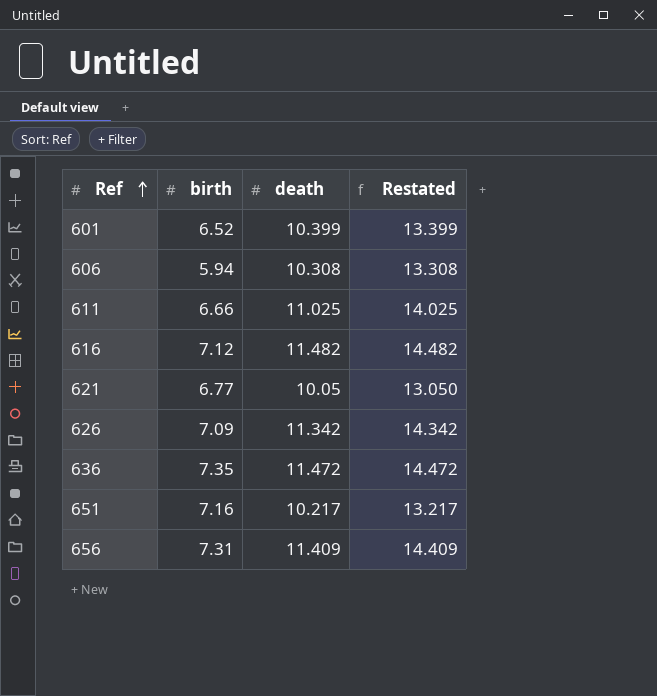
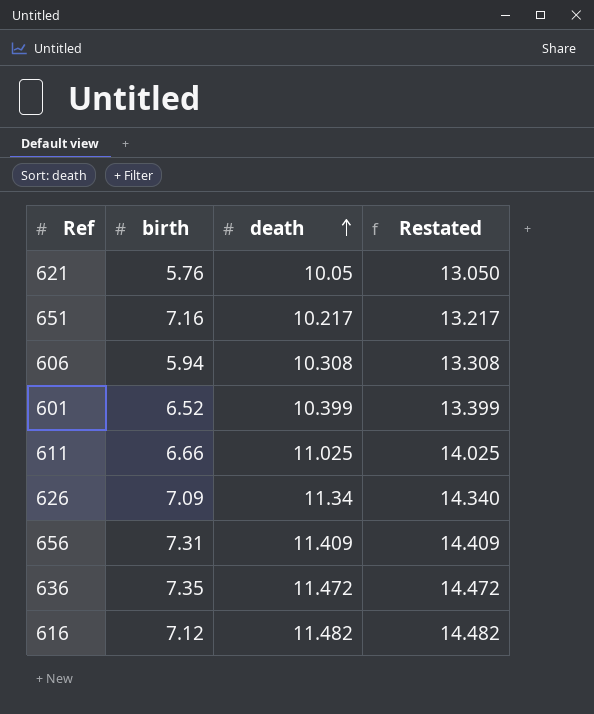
row order: Ref ascending -> death ascending
621 | birth: 6.77 -> 5.76
626 | death: 11.342 -> 11.34
626 | Restated: 14.342 -> 14.340

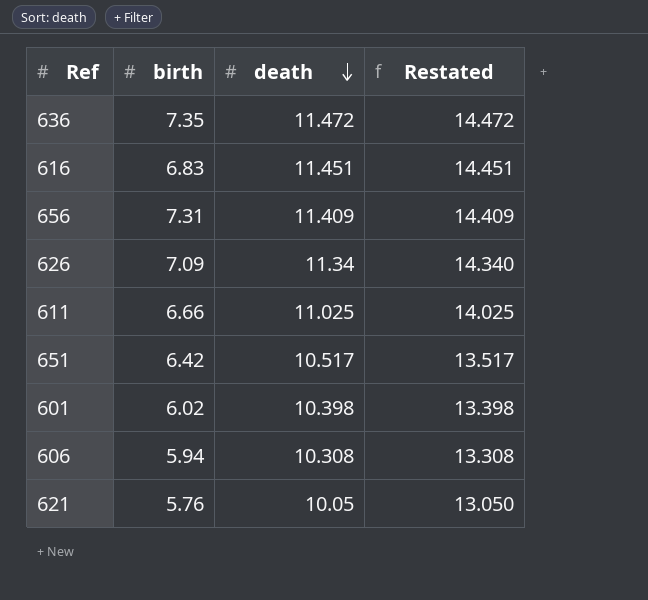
row order: death ascending -> death descending
616 | birth: 7.12 -> 6.83
616 | death: 11.482 -> 11.451
616 | Restated: 14.482 -> 14.451
651 | birth: 7.16 -> 6.42
651 | death: 10.217 -> 10.517
651 | Restated: 13.217 -> 13.517
601 | birth: 6.52 -> 6.02
601 | death: 10.399 -> 10.398
601 | Restated: 13.399 -> 13.398

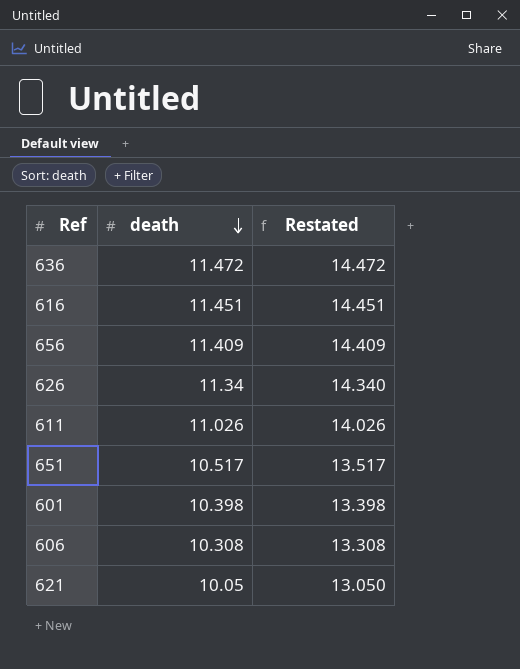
column birth | position: 2 -> none
611 | death: 11.025 -> 11.026
611 | Restated: 14.025 -> 14.026

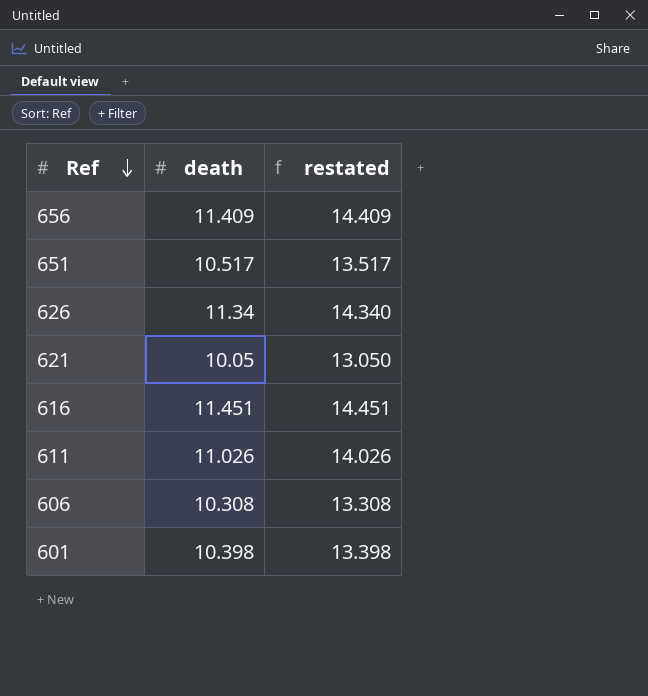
row order: death descending -> Ref descending
column name: Restated -> restated
row 636: 11.472 | 14.472 -> none

